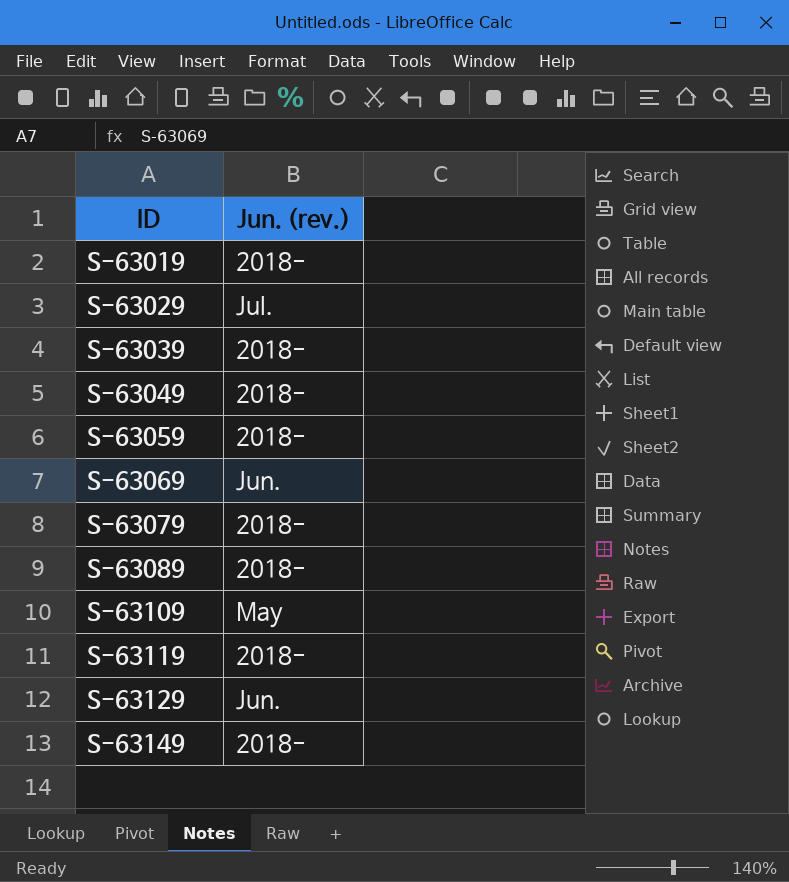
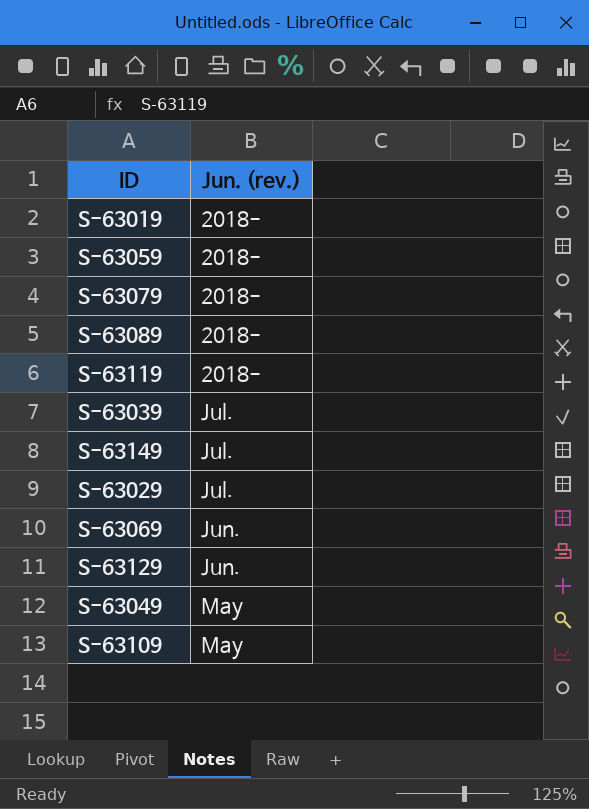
row order: ID ascending -> Jun. (rev.) ascending
S-63039 | Jun. (rev.): 2018- -> Jul.
S-63149 | Jun. (rev.): 2018- -> Jul.
S-63049 | Jun. (rev.): 2018- -> May

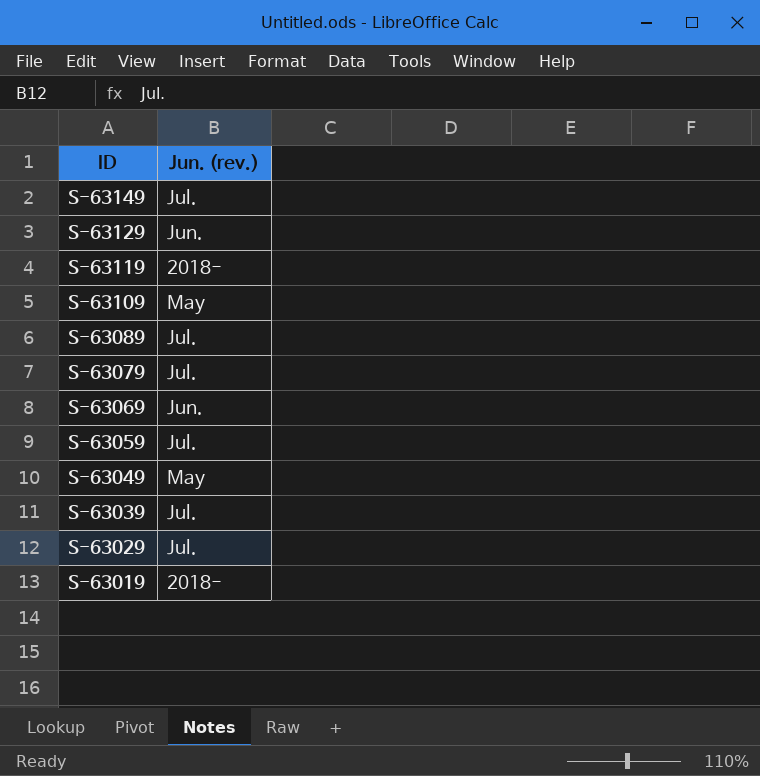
row order: Jun. (rev.) ascending -> ID descending
S-63089 | Jun. (rev.): 2018- -> Jul.
S-63079 | Jun. (rev.): 2018- -> Jul.
S-63059 | Jun. (rev.): 2018- -> Jul.

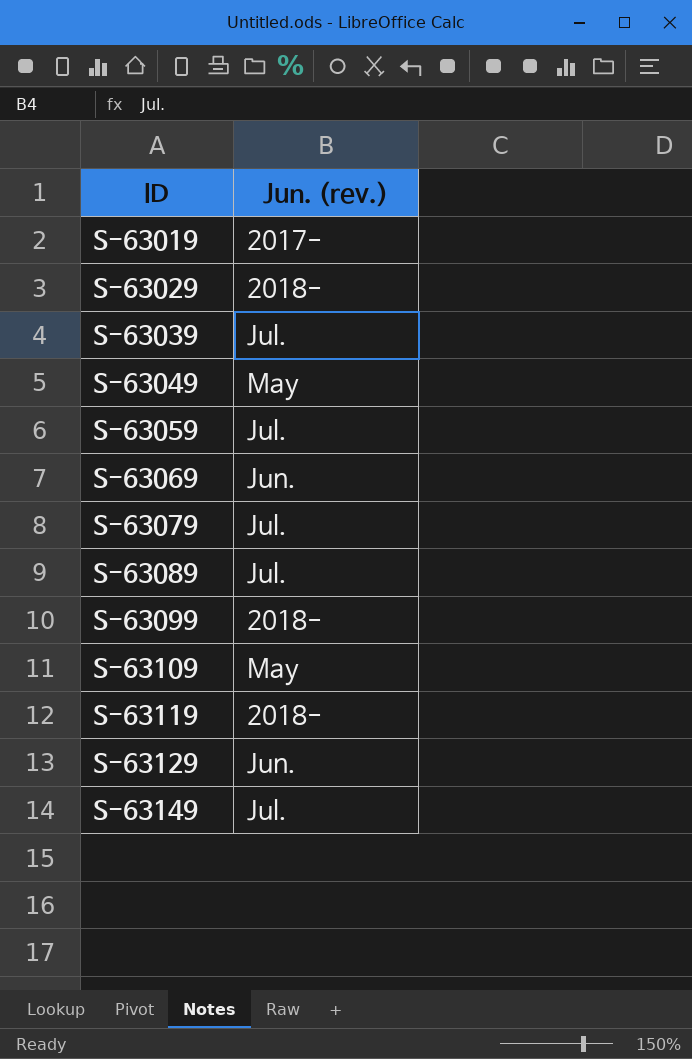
row order: ID descending -> ID ascending
S-63019 | Jun. (rev.): 2018- -> 2017-
S-63029 | Jun. (rev.): Jul. -> 2018-
row S-63099: none -> 2018-

